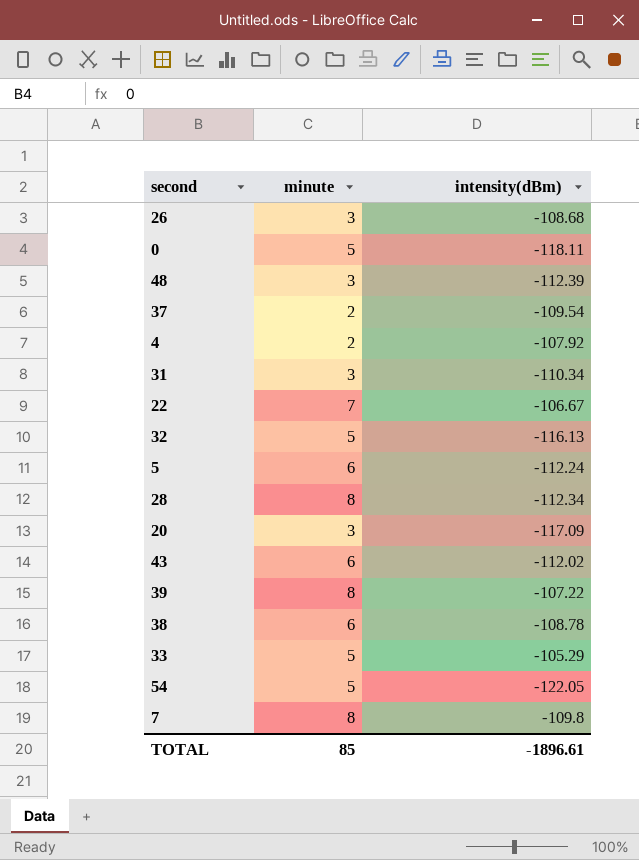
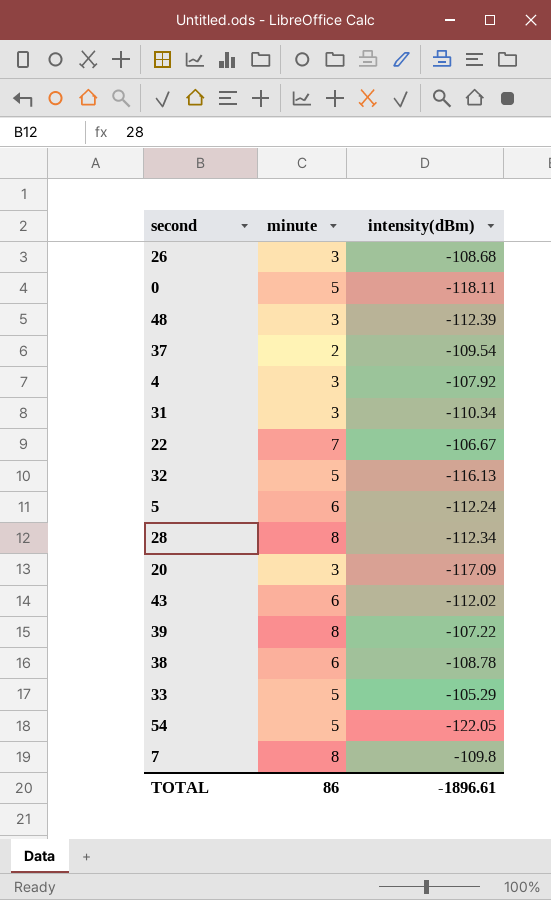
4 | minute: 2 -> 3
TOTAL | minute: 85 -> 86

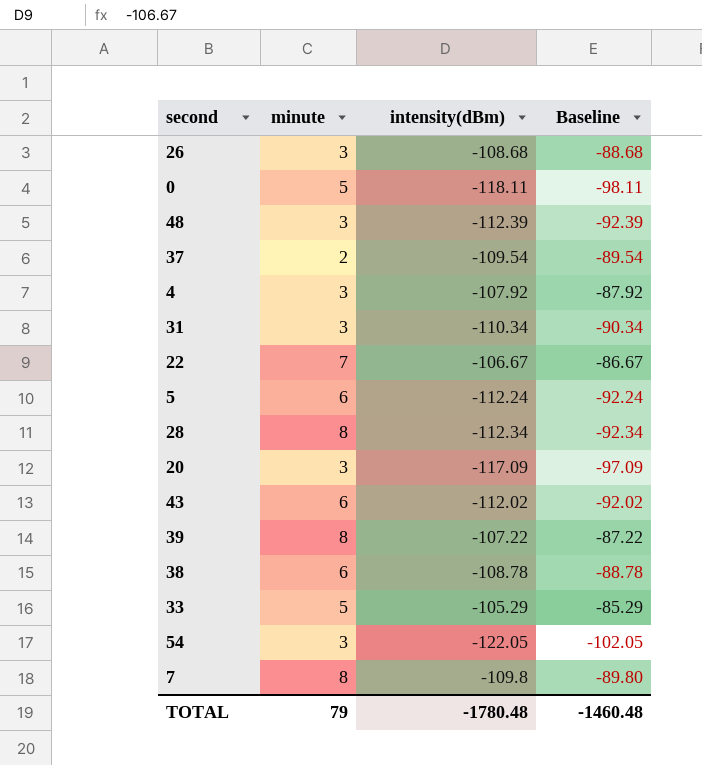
column Baseline | formula: none -> [intensity(dBm)] + 20
row 32: 5 | -116.13 -> none
54 | minute: 5 -> 3
TOTAL | minute: 86 -> 79
TOTAL | intensity(dBm): -1896.61 -> -1780.48

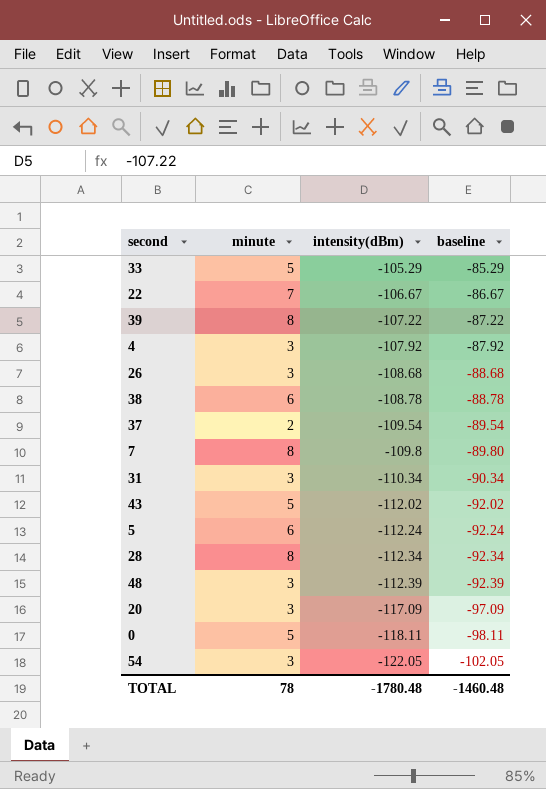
row order: none -> intensity(dBm) descending
column name: Baseline -> baseline
43 | minute: 6 -> 5
TOTAL | minute: 79 -> 78

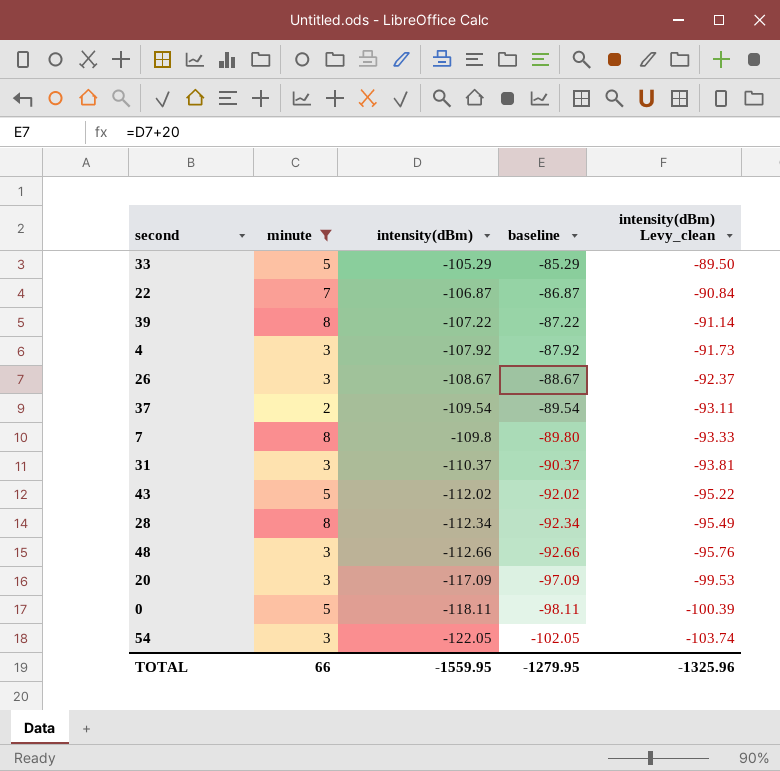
filter: none -> minute != 6
column intensity(dBm) Levy_clean | formula: none -> [intensity(dBm)] * 0.85
22 | intensity(dBm): -106.67 -> -106.87
22 | baseline: -86.67 -> -86.87
26 | intensity(dBm): -108.68 -> -108.67
26 | baseline: -88.68 -> -88.67
31 | intensity(dBm): -110.34 -> -110.37
31 | baseline: -90.34 -> -90.37
48 | intensity(dBm): -112.39 -> -112.66
48 | baseline: -92.39 -> -92.66
TOTAL | minute: 78 -> 66
TOTAL | intensity(dBm): -1780.48 -> -1559.95
TOTAL | baseline: -1460.48 -> -1279.95

